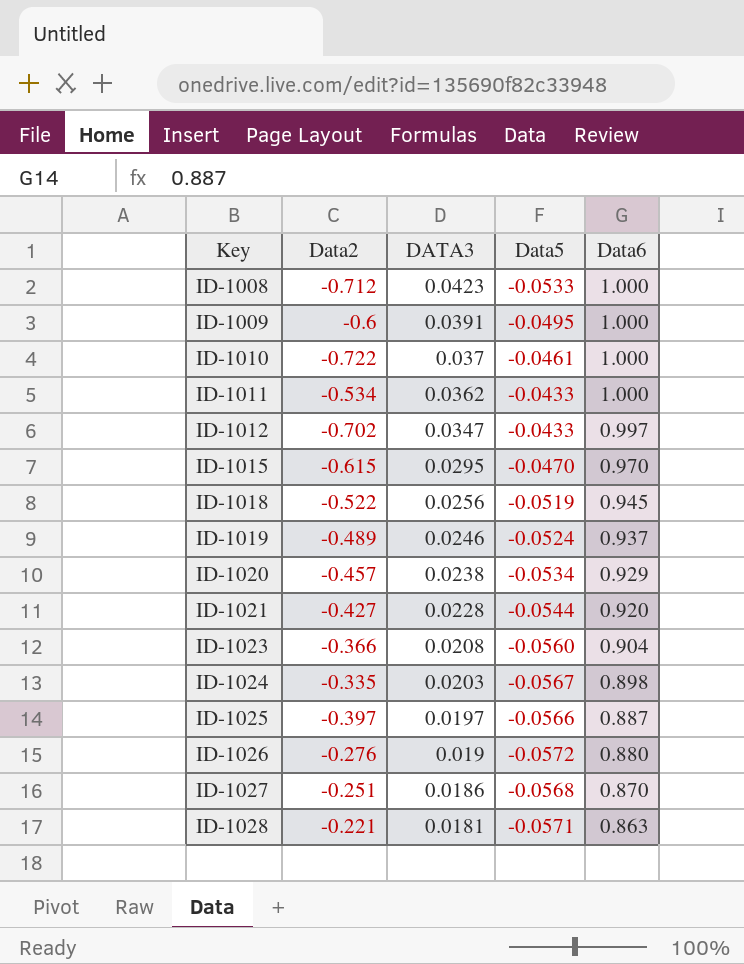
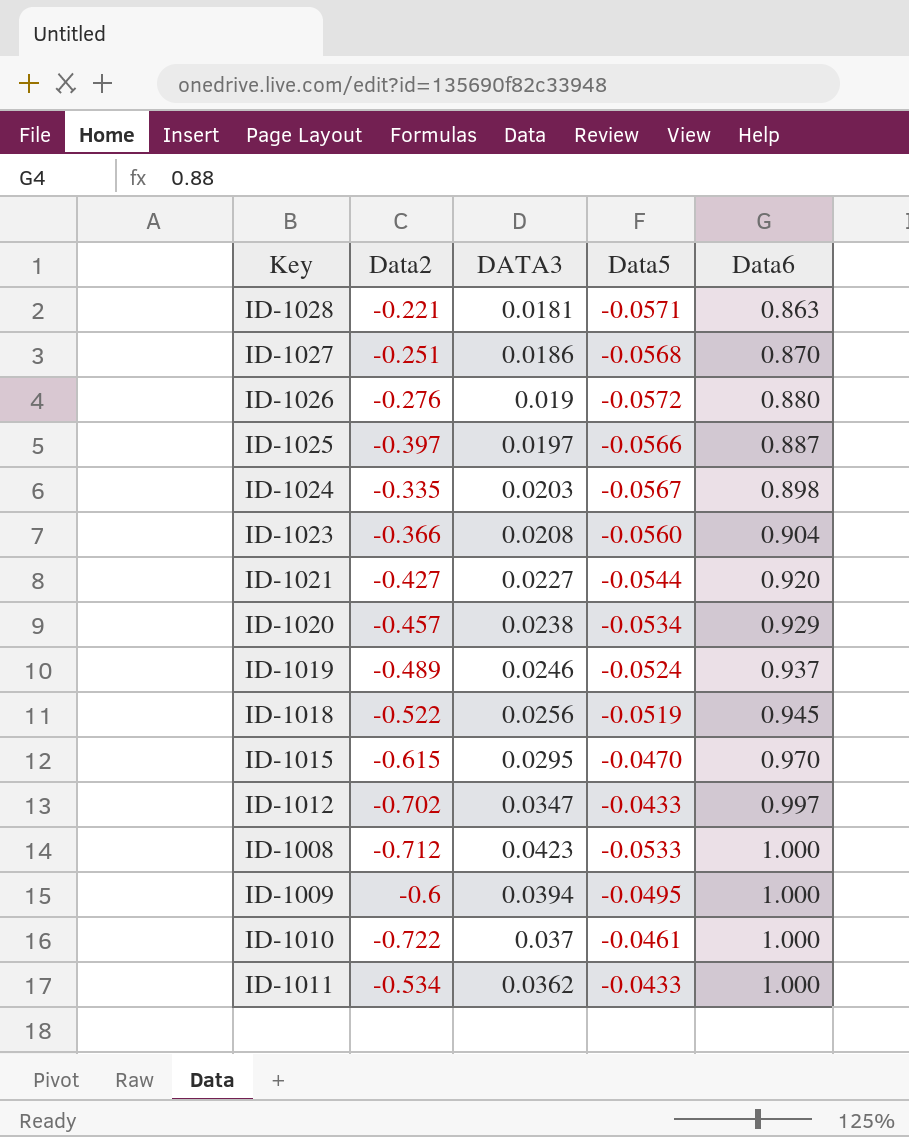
row order: Key ascending -> Data6 ascending
ID-1021 | DATA3: 0.0228 -> 0.0227
ID-1009 | DATA3: 0.0391 -> 0.0394

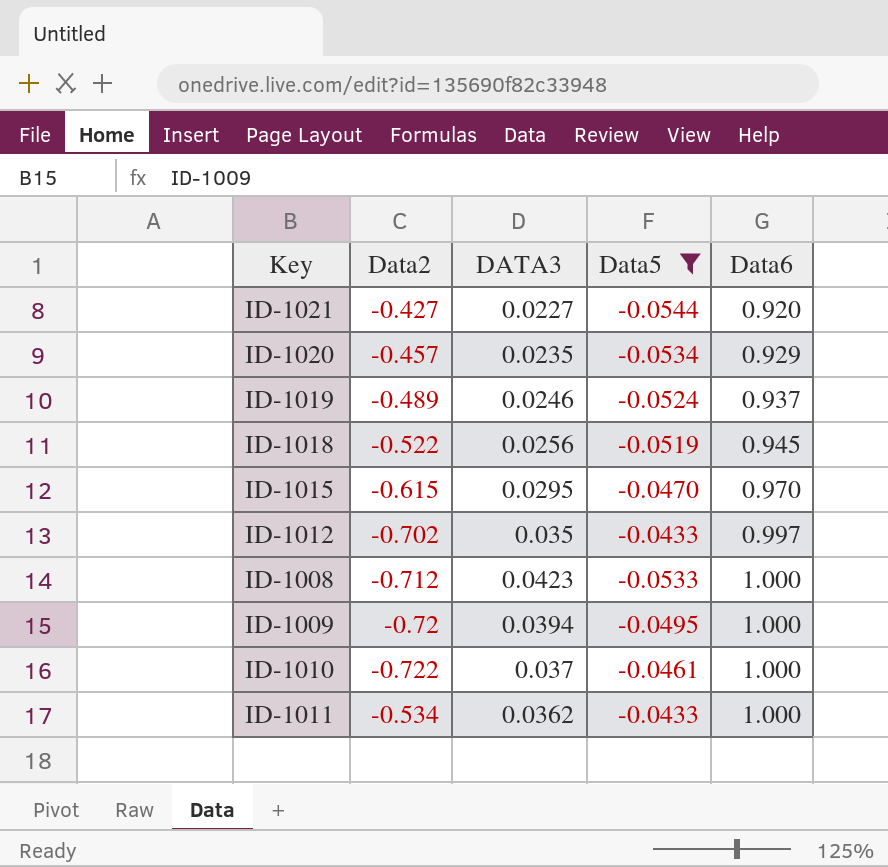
filter: none -> Data5 >= -0.0544
ID-1020 | DATA3: 0.0238 -> 0.0235
ID-1012 | DATA3: 0.0347 -> 0.035
ID-1009 | Data2: -0.6 -> -0.72

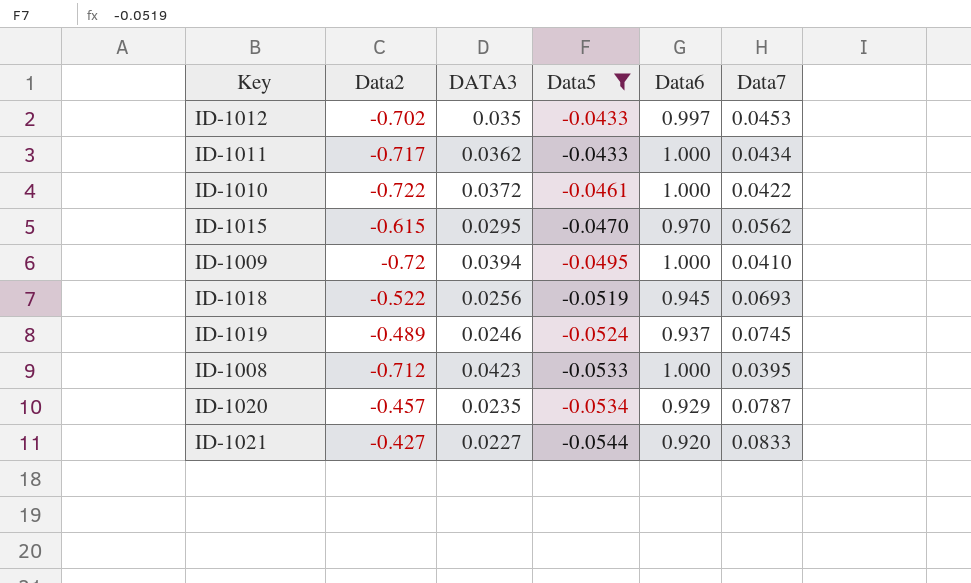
row order: Data6 ascending -> Data5 descending
column Data7 | position: none -> 6
ID-1011 | Data2: -0.534 -> -0.717
ID-1010 | DATA3: 0.037 -> 0.0372

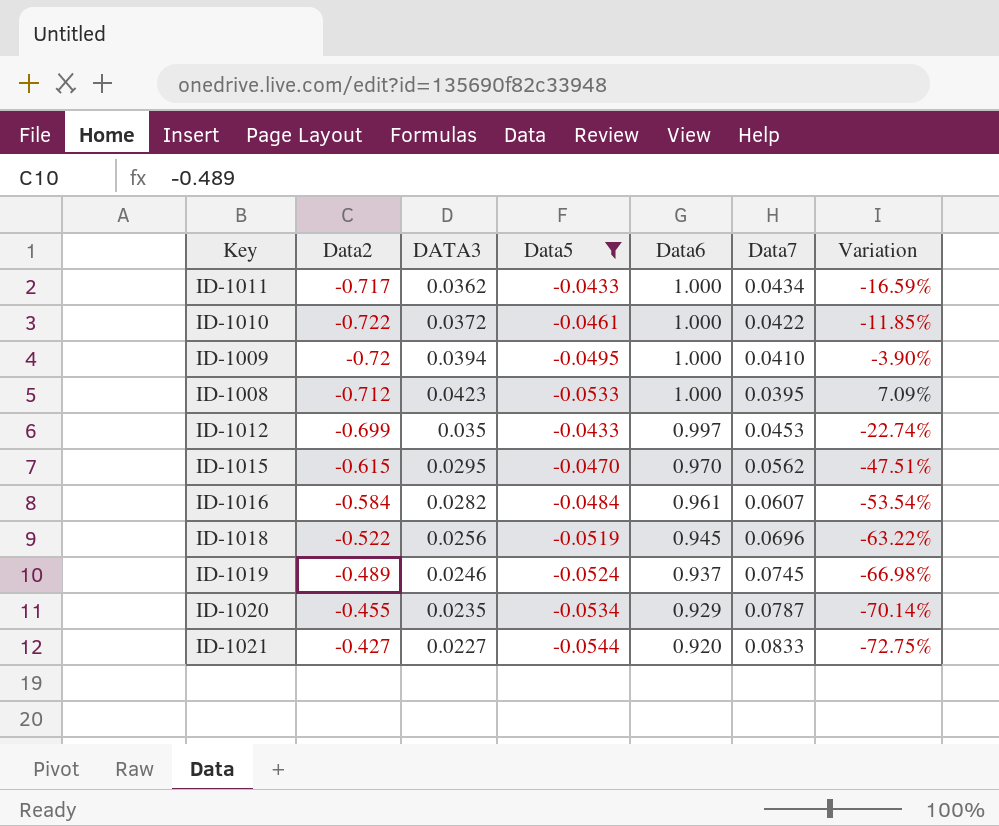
row order: Data5 descending -> Data6 descending
column Variation | formula: none -> ([DATA3] - [Data7]) / [Data7]
ID-1012 | Data2: -0.702 -> -0.699
row ID-1016: none -> -0.584 | 0.0282 | -0.0484 | 0.961 | 0.0607 | -53.54%
ID-1018 | Data7: 0.0693 -> 0.0696
ID-1020 | Data2: -0.457 -> -0.455

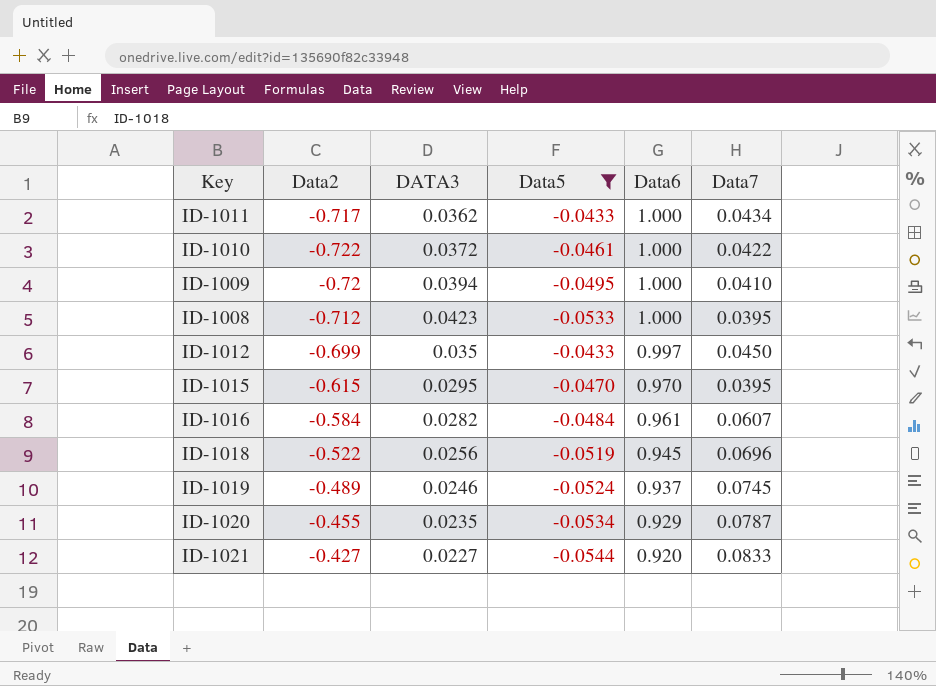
column Variation | formula: ([DATA3] - [Data7]) / [Data7] -> none
ID-1012 | Data7: 0.0453 -> 0.0450
ID-1015 | Data7: 0.0562 -> 0.0395

